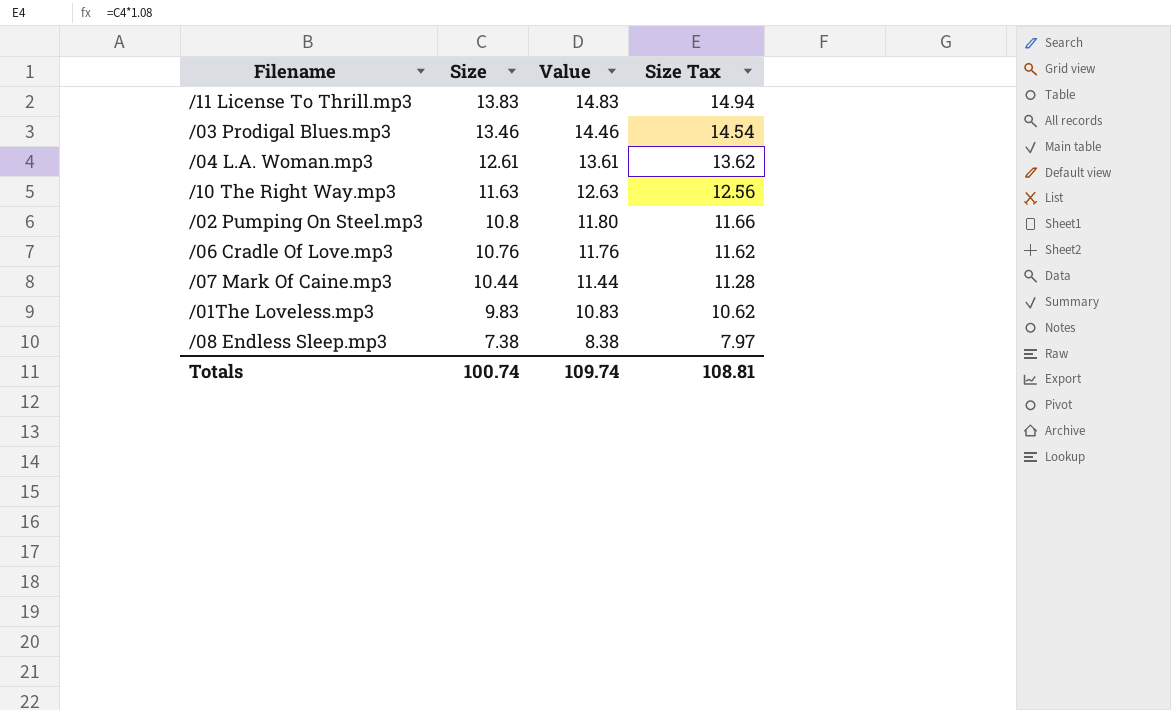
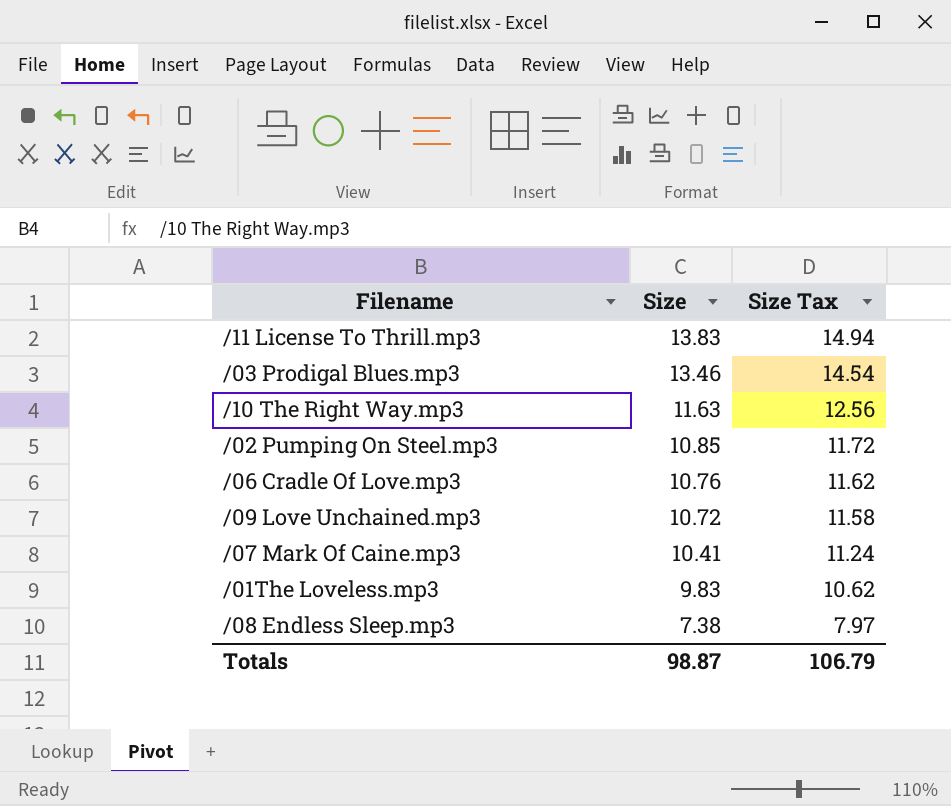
column Value | formula: [Size] + 1 -> none
row /04 L.A. Woman.mp3: 12.61 | 13.61 | 13.62 -> none
/02 Pumping On Steel.mp3 | Size: 10.8 -> 10.85
/02 Pumping On Steel.mp3 | Size Tax: 11.66 -> 11.72
row /09 Love Unchained.mp3: none -> 10.72 | 11.58
/07 Mark Of Caine.mp3 | Size: 10.44 -> 10.41
/07 Mark Of Caine.mp3 | Size Tax: 11.28 -> 11.24
Totals | Size: 100.74 -> 98.87
Totals | Size Tax: 108.81 -> 106.79

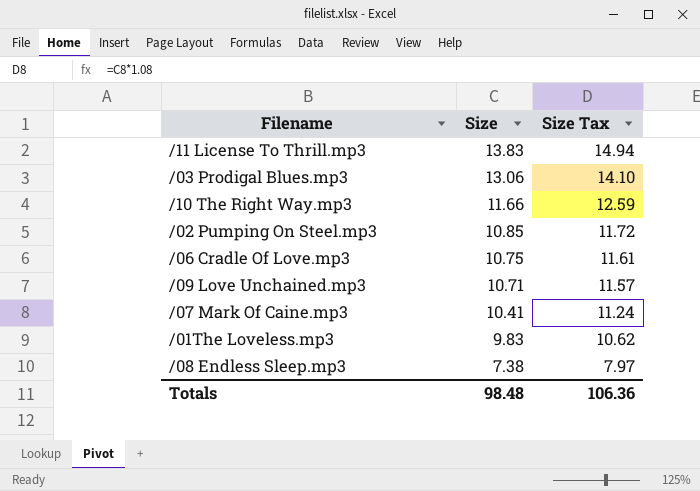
/03 Prodigal Blues.mp3 | Size: 13.46 -> 13.06
/03 Prodigal Blues.mp3 | Size Tax: 14.54 -> 14.10
/10 The Right Way.mp3 | Size: 11.63 -> 11.66
/10 The Right Way.mp3 | Size Tax: 12.56 -> 12.59
/06 Cradle Of Love.mp3 | Size: 10.76 -> 10.75
/06 Cradle Of Love.mp3 | Size Tax: 11.62 -> 11.61
/09 Love Unchained.mp3 | Size: 10.72 -> 10.71
/09 Love Unchained.mp3 | Size Tax: 11.58 -> 11.57
Totals | Size: 98.87 -> 98.48
Totals | Size Tax: 106.79 -> 106.36

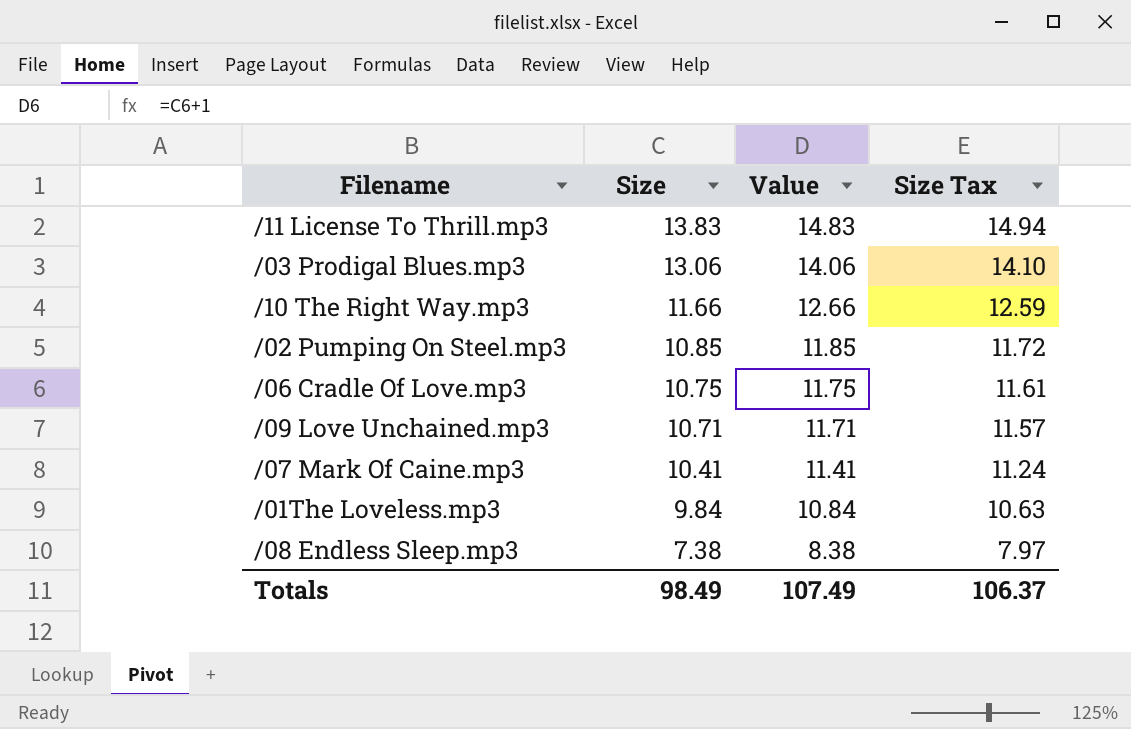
column Value | formula: none -> [Size] + 1
/01The Loveless.mp3 | Size: 9.83 -> 9.84
/01The Loveless.mp3 | Size Tax: 10.62 -> 10.63
Totals | Size: 98.48 -> 98.49
Totals | Size Tax: 106.36 -> 106.37

